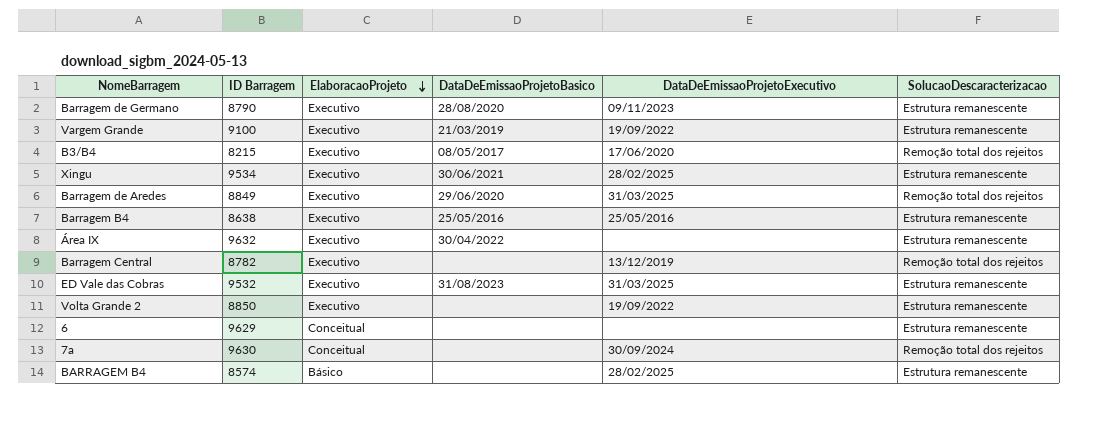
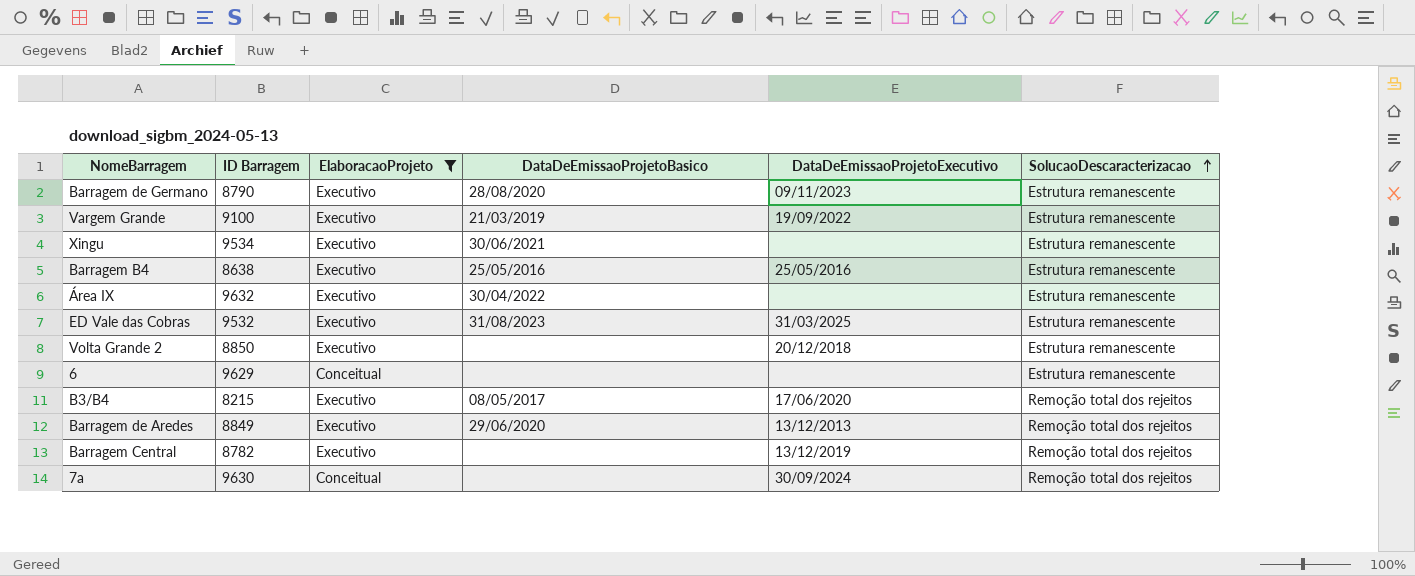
filter: none -> ElaboracaoProjeto != Básico
row order: ElaboracaoProjeto descending -> SolucaoDescaracterizacao ascending
Xingu | DataDeEmissaoProjetoExecutivo: 28/02/2025 -> none
Volta Grande 2 | DataDeEmissaoProjetoExecutivo: 19/09/2022 -> 20/12/2018
Barragem de Aredes | DataDeEmissaoProjetoExecutivo: 31/03/2025 -> 13/12/2013

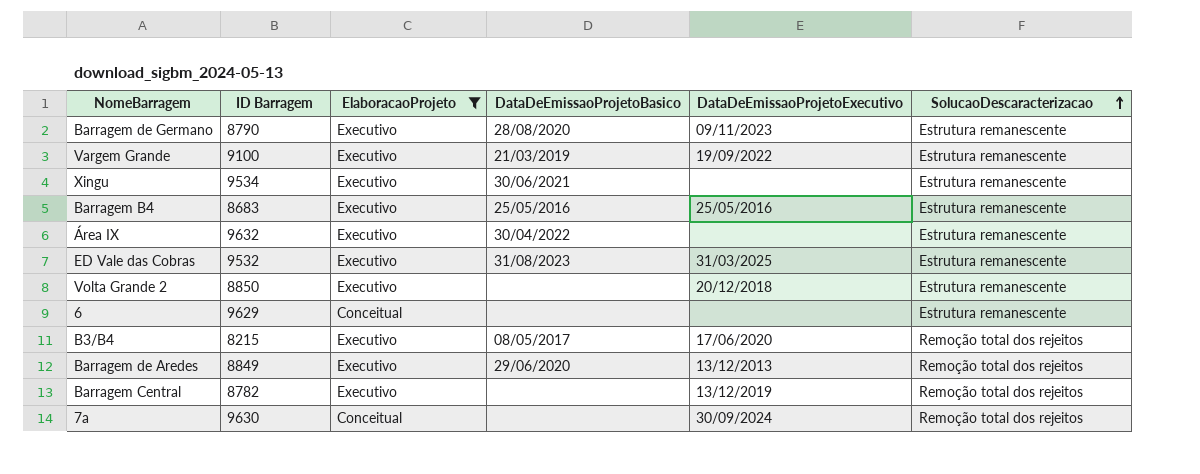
Barragem B4 | ID Barragem: 8638 -> 8683

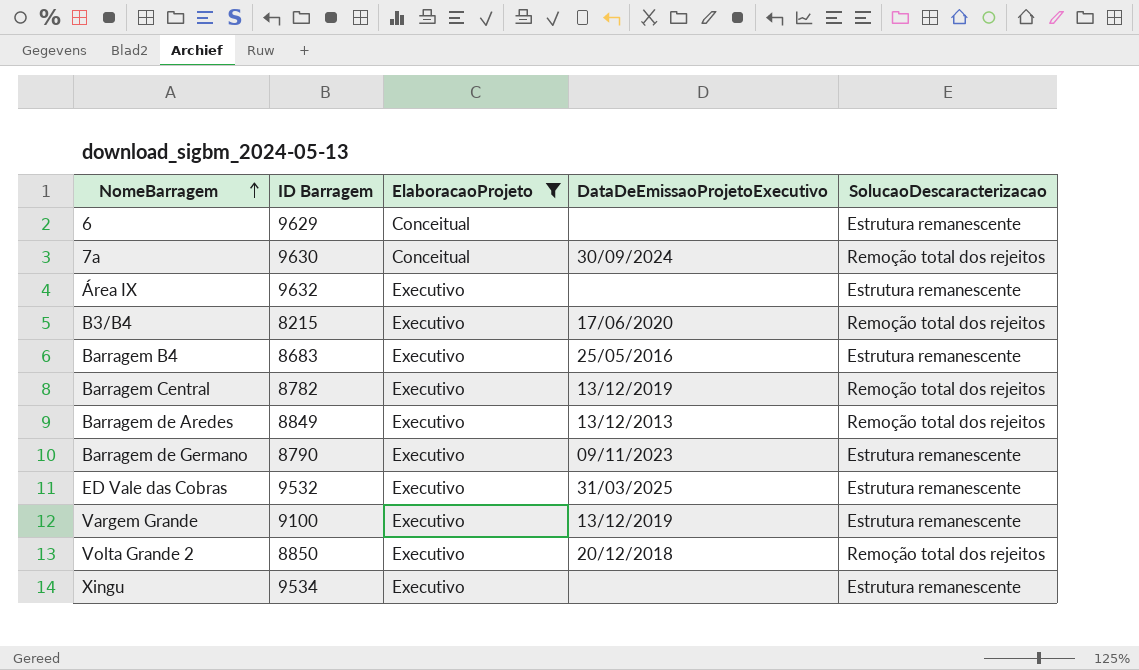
row order: SolucaoDescaracterizacao ascending -> NomeBarragem ascending
column DataDeEmissaoProjetoBasico | position: 4 -> none
Vargem Grande | DataDeEmissaoProjetoExecutivo: 19/09/2022 -> 13/12/2019
Volta Grande 2 | SolucaoDescaracterizacao: Estrutura remanescente -> Remoção total dos rejeitos

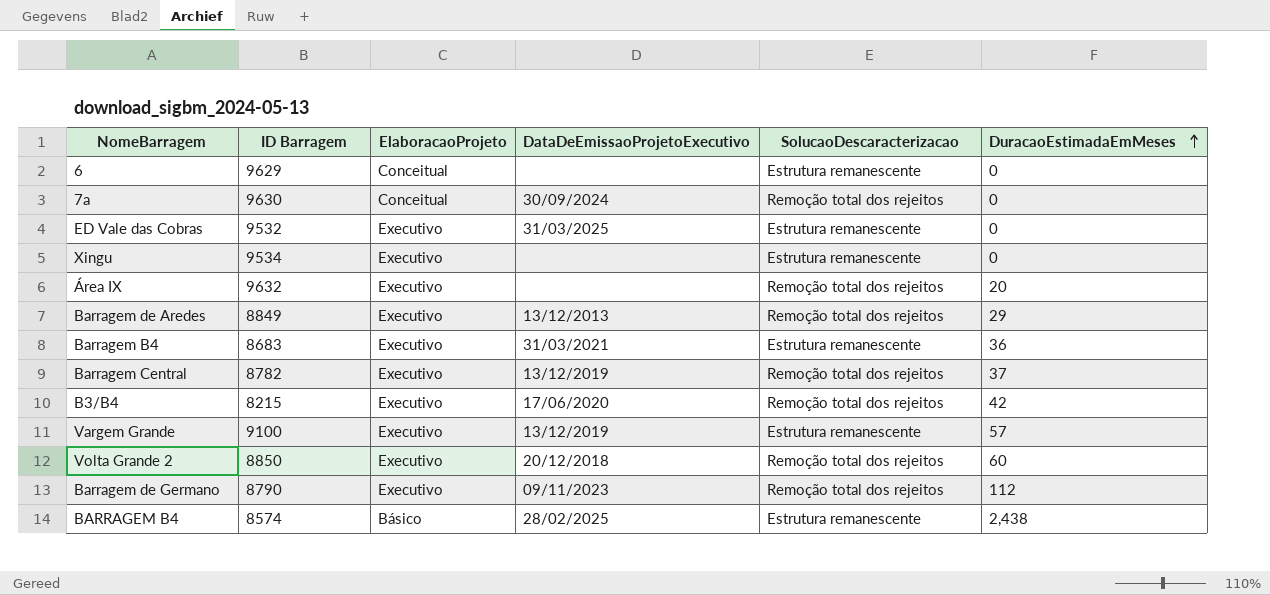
filter: ElaboracaoProjeto != Básico -> none
row order: NomeBarragem ascending -> DuracaoEstimadaEmMeses ascending
column DuracaoEstimadaEmMeses | position: none -> 6
Área IX | SolucaoDescaracterizacao: Estrutura remanescente -> Remoção total dos rejeitos
Barragem B4 | DataDeEmissaoProjetoExecutivo: 25/05/2016 -> 31/03/2021
Barragem de Germano | SolucaoDescaracterizacao: Estrutura remanescente -> Remoção total dos rejeitos

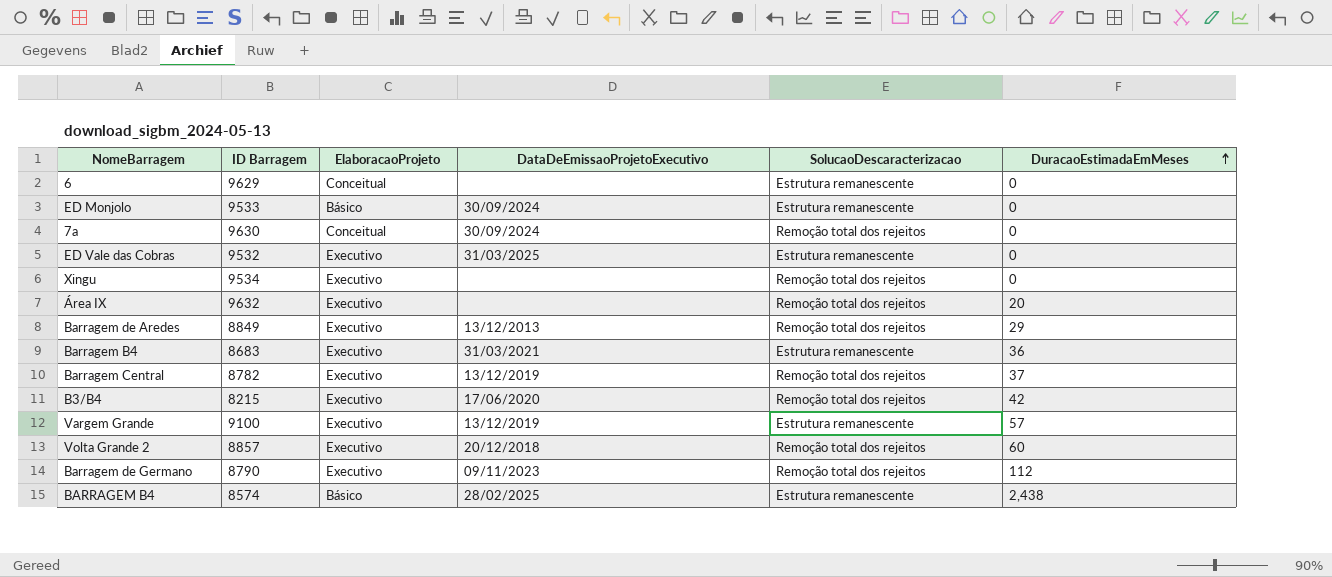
row ED Monjolo: none -> 9533 | Básico | 30/09/2024 | Estrutura remanescente | 0
Xingu | SolucaoDescaracterizacao: Estrutura remanescente -> Remoção total dos rejeitos
Volta Grande 2 | ID Barragem: 8850 -> 8857

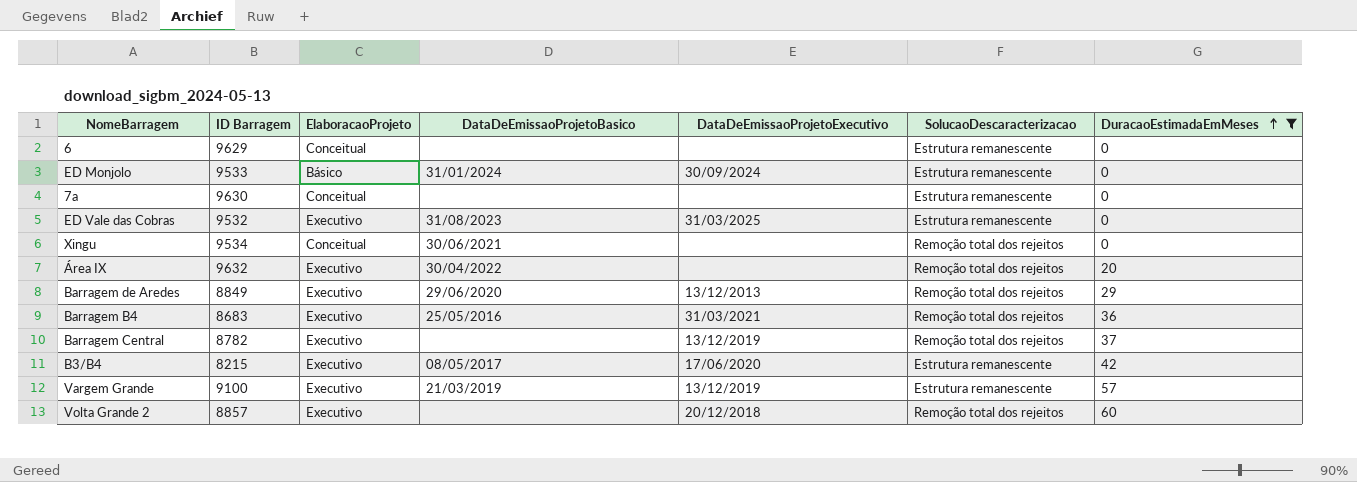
filter: none -> DuracaoEstimadaEmMeses <= 60
column DataDeEmissaoProjetoBasico | position: none -> 4
7a | DataDeEmissaoProjetoExecutivo: 30/09/2024 -> none
7a | SolucaoDescaracterizacao: Remoção total dos rejeitos -> Estrutura remanescente
Xingu | ElaboracaoProjeto: Executivo -> Conceitual
Barragem B4 | SolucaoDescaracterizacao: Estrutura remanescente -> Remoção total dos rejeitos
B3/B4 | SolucaoDescaracterizacao: Remoção total dos rejeitos -> Estrutura remanescente

